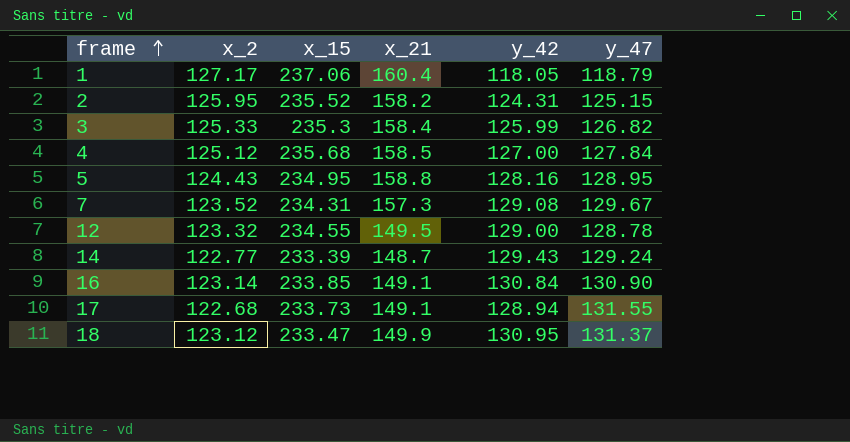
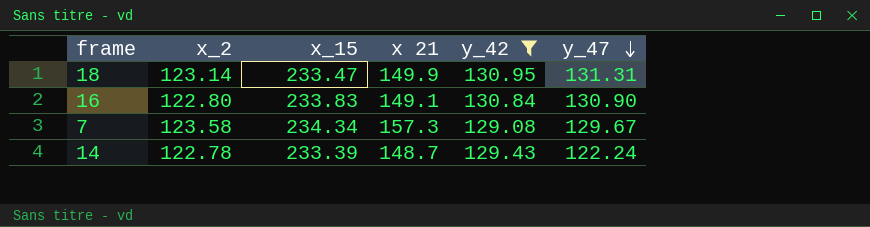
filter: none -> y_42 >= 129.08
row order: frame ascending -> y_47 descending
column name: x_21 -> x 21
18 | x_2: 123.12 -> 123.14
18 | y_47: 131.37 -> 131.31
16 | x_2: 123.14 -> 122.80
16 | x_15: 233.85 -> 233.83
7 | x_2: 123.52 -> 123.58
7 | x_15: 234.31 -> 234.34
14 | x_2: 122.77 -> 122.78
14 | y_47: 129.24 -> 122.24

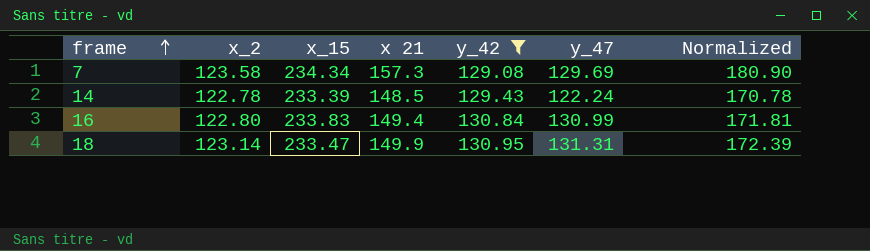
row order: y_47 descending -> frame ascending
column Normalized | formula: none -> [x 21] * 1.15
7 | y_47: 129.67 -> 129.69
14 | x 21: 148.7 -> 148.5
16 | x 21: 149.1 -> 149.4
16 | y_47: 130.90 -> 130.99

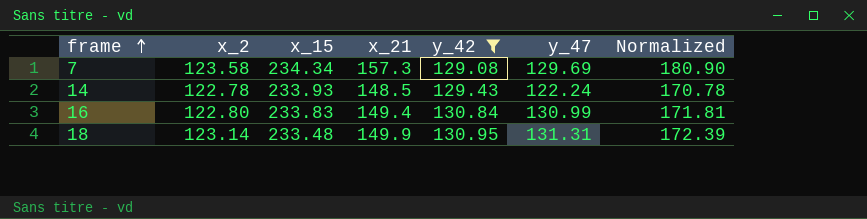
column name: x 21 -> x_21
14 | x_15: 233.39 -> 233.93
18 | x_15: 233.47 -> 233.48

